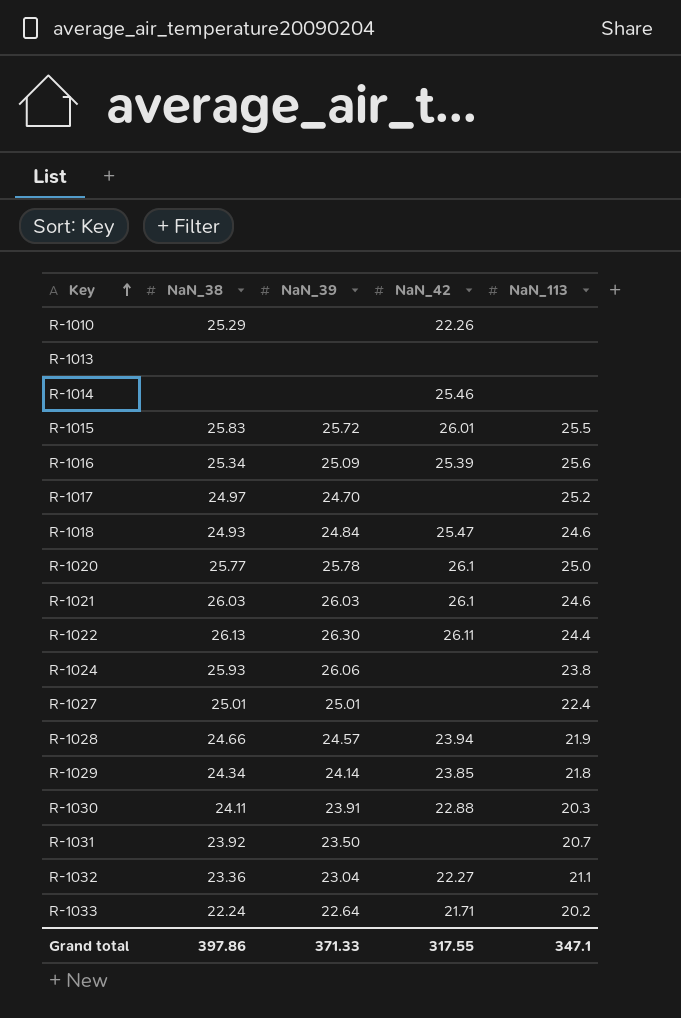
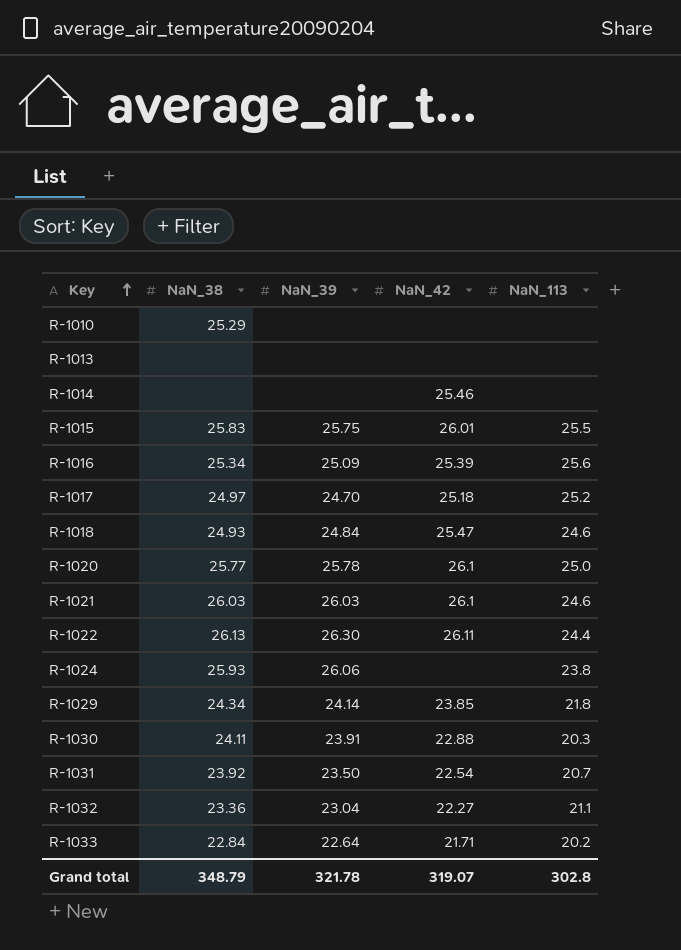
row R-1027: 25.01 | 25.01 | none | 22.4 -> none
row R-1028: 24.66 | 24.57 | 23.94 | 21.9 -> none
R-1010 | NaN_42: 22.26 -> none
R-1015 | NaN_39: 25.72 -> 25.75
R-1017 | NaN_42: none -> 25.18
R-1031 | NaN_42: none -> 22.54
R-1033 | NaN_38: 22.24 -> 22.84
Grand total | NaN_38: 397.86 -> 348.79
Grand total | NaN_39: 371.33 -> 321.78
Grand total | NaN_42: 317.55 -> 319.07
Grand total | NaN_113: 347.1 -> 302.8

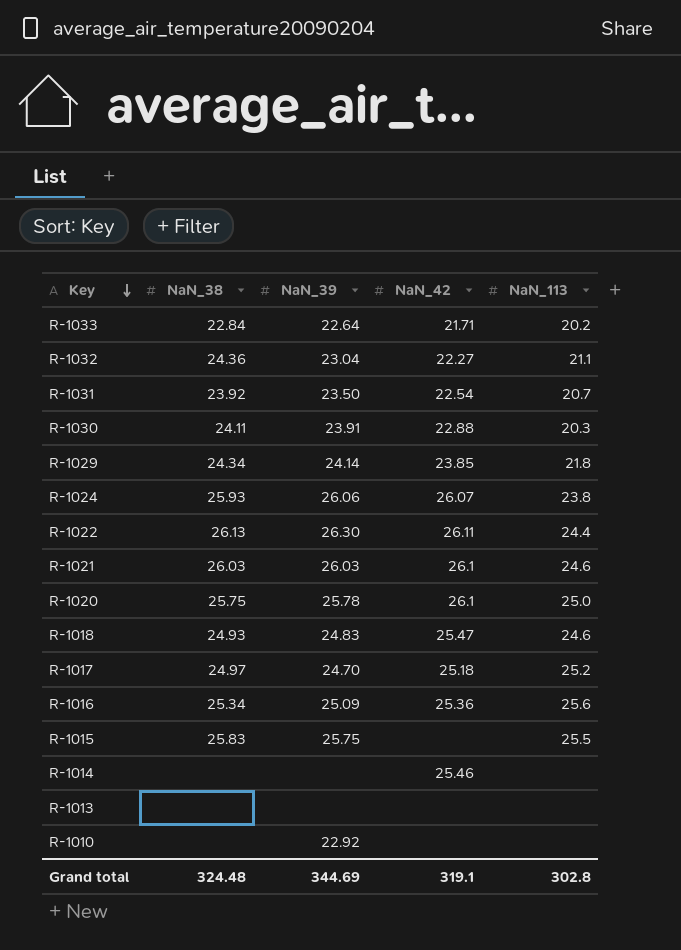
row order: Key ascending -> Key descending
R-1032 | NaN_38: 23.36 -> 24.36
R-1024 | NaN_42: none -> 26.07
R-1020 | NaN_38: 25.77 -> 25.75
R-1018 | NaN_39: 24.84 -> 24.83
R-1016 | NaN_42: 25.39 -> 25.36
R-1015 | NaN_42: 26.01 -> none
R-1010 | NaN_38: 25.29 -> none
R-1010 | NaN_39: none -> 22.92
Grand total | NaN_38: 348.79 -> 324.48
Grand total | NaN_39: 321.78 -> 344.69
Grand total | NaN_42: 319.07 -> 319.1

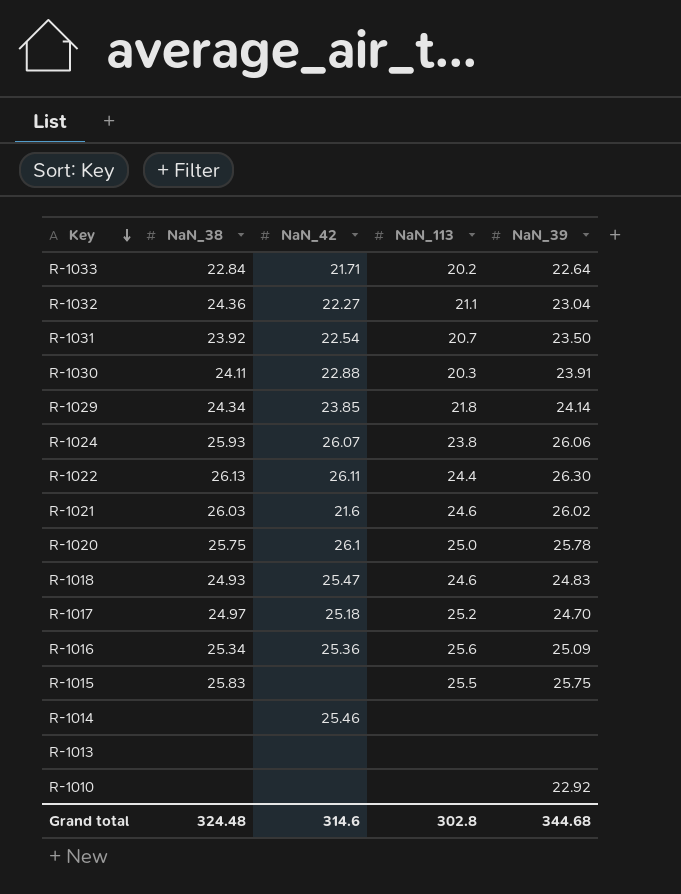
column NaN_39 | position: 3 -> 5
R-1021 | NaN_42: 26.1 -> 21.6
R-1021 | NaN_39: 26.03 -> 26.02
Grand total | NaN_42: 319.1 -> 314.6
Grand total | NaN_39: 344.69 -> 344.68

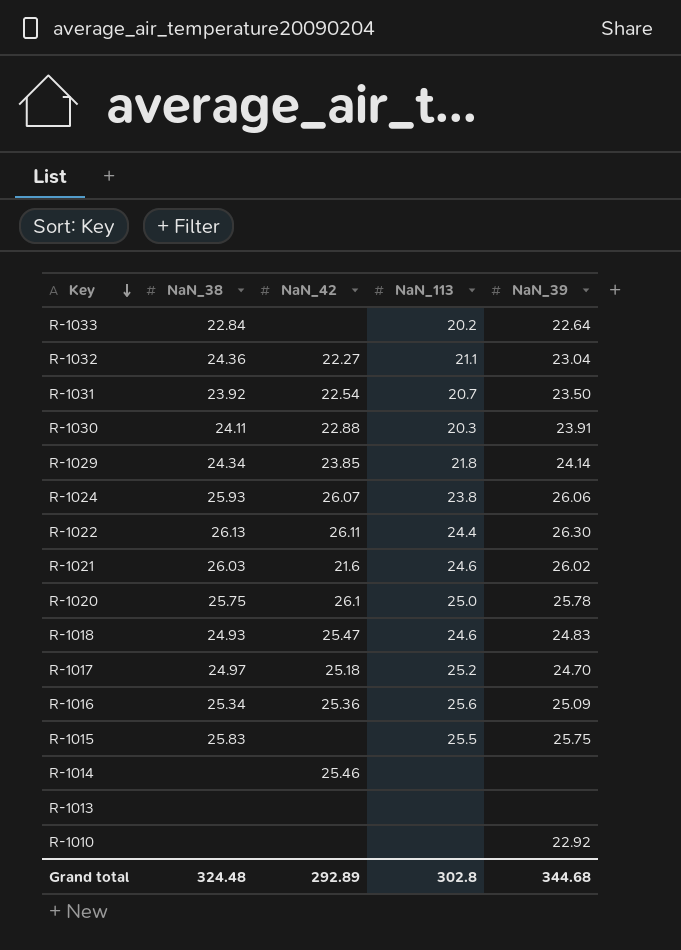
R-1033 | NaN_42: 21.71 -> none
Grand total | NaN_42: 314.6 -> 292.89

